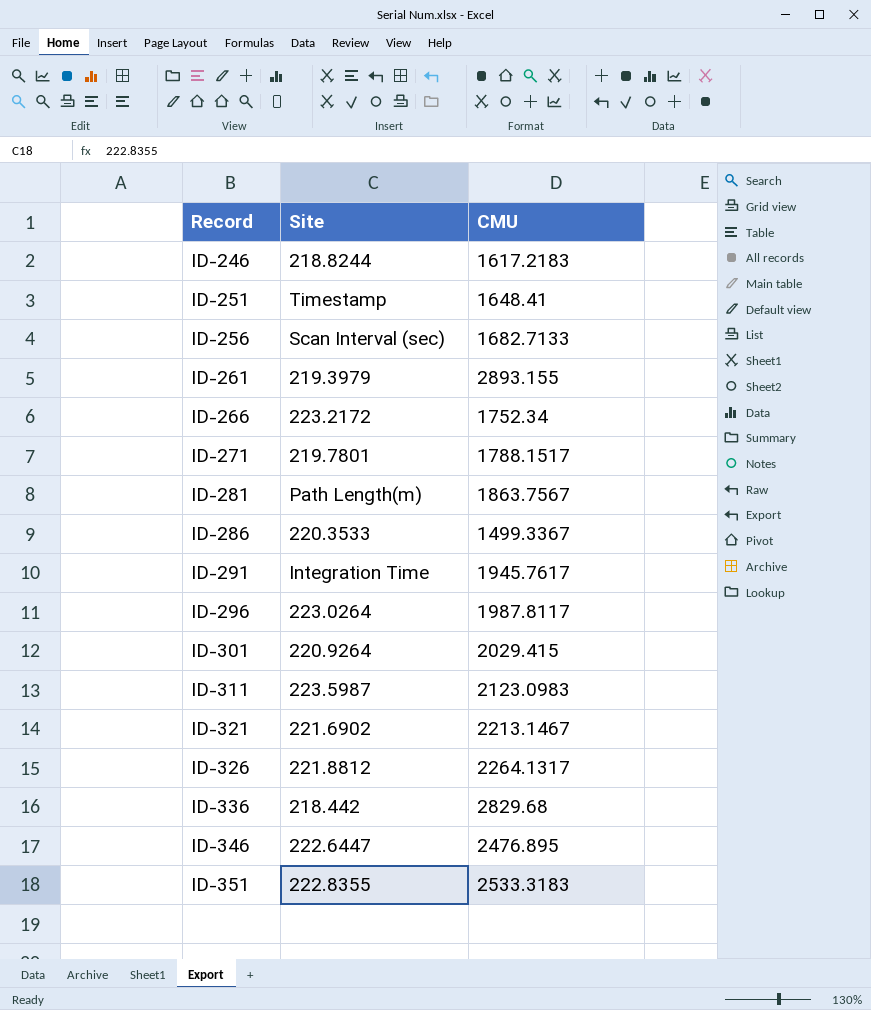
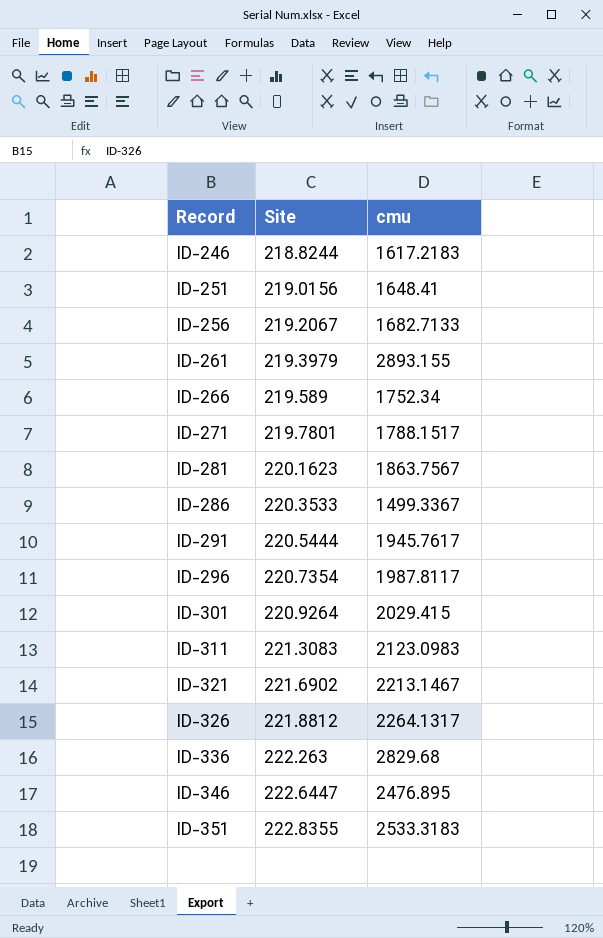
column name: CMU -> cmu
ID-251 | Site: Timestamp -> 219.0156
ID-256 | Site: Scan Interval (sec) -> 219.2067
ID-266 | Site: 223.2172 -> 219.589
ID-281 | Site: Path Length(m) -> 220.1623
ID-291 | Site: Integration Time -> 220.5444
ID-296 | Site: 223.0264 -> 220.7354
ID-311 | Site: 223.5987 -> 221.3083
ID-336 | Site: 218.442 -> 222.263

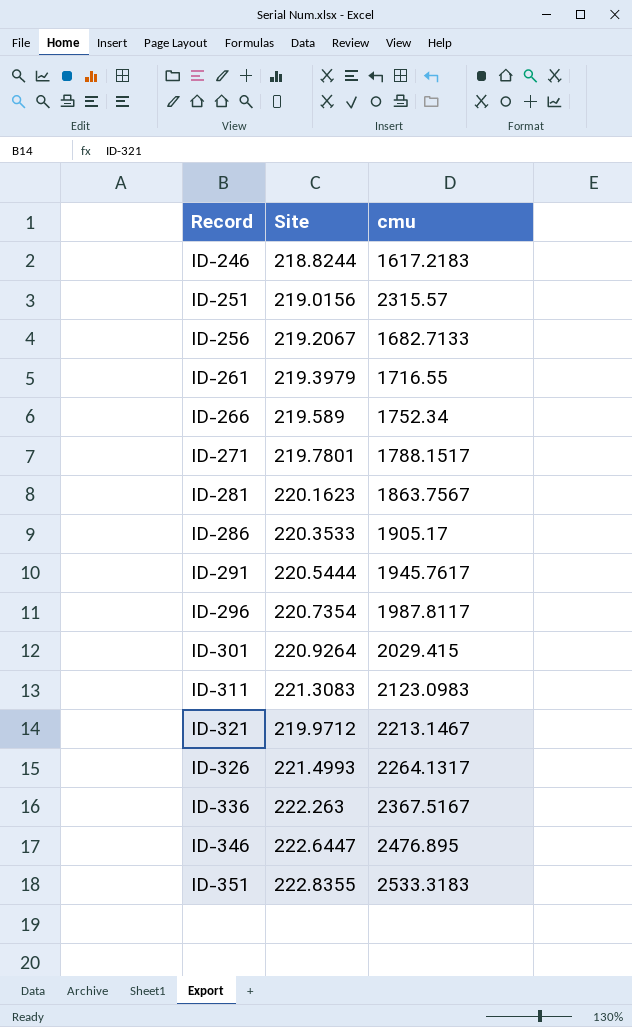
ID-251 | cmu: 1648.41 -> 2315.57
ID-261 | cmu: 2893.155 -> 1716.55
ID-286 | cmu: 1499.3367 -> 1905.17
ID-321 | Site: 221.6902 -> 219.9712
ID-326 | Site: 221.8812 -> 221.4993
ID-336 | cmu: 2829.68 -> 2367.5167

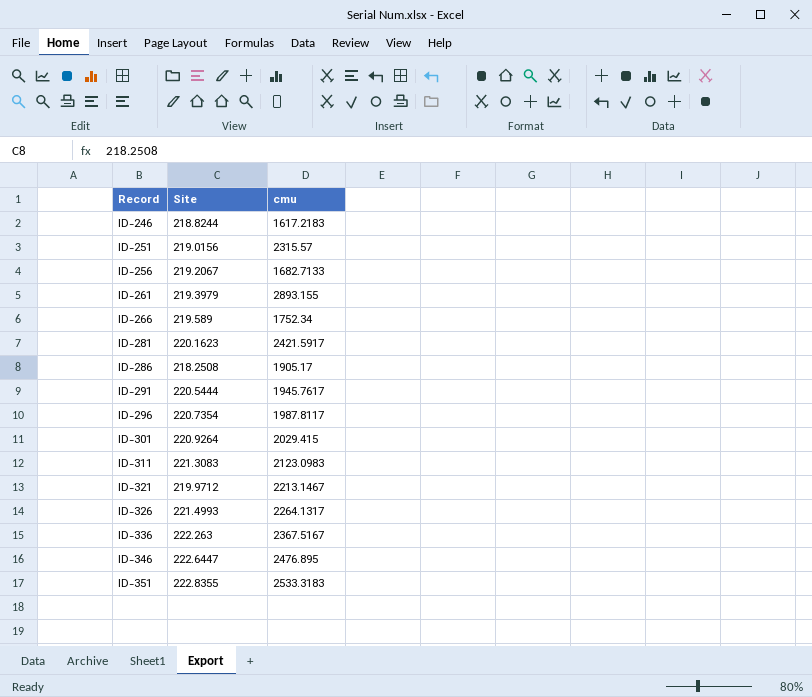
row ID-271: 219.7801 | 1788.1517 -> none
ID-261 | cmu: 1716.55 -> 2893.155
ID-281 | cmu: 1863.7567 -> 2421.5917
ID-286 | Site: 220.3533 -> 218.2508

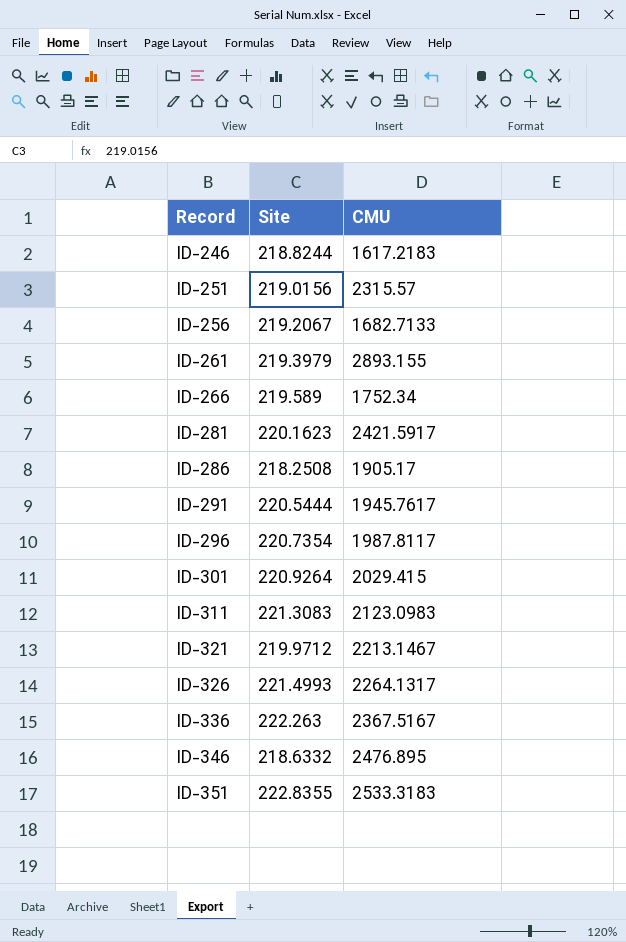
column name: cmu -> CMU
ID-346 | Site: 222.6447 -> 218.6332

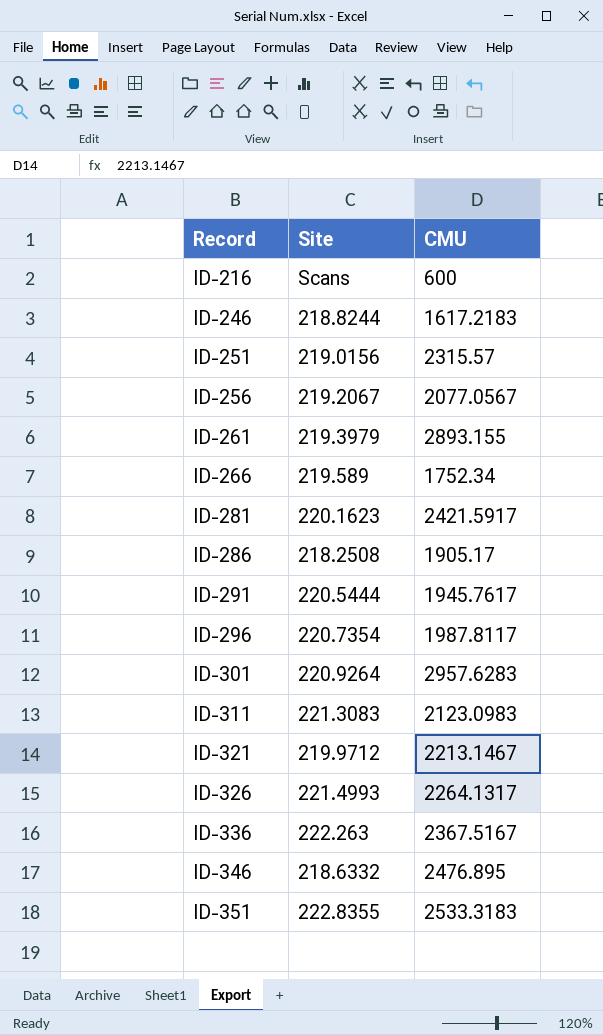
row ID-216: none -> Scans | 600
ID-256 | CMU: 1682.7133 -> 2077.0567
ID-301 | CMU: 2029.415 -> 2957.6283

